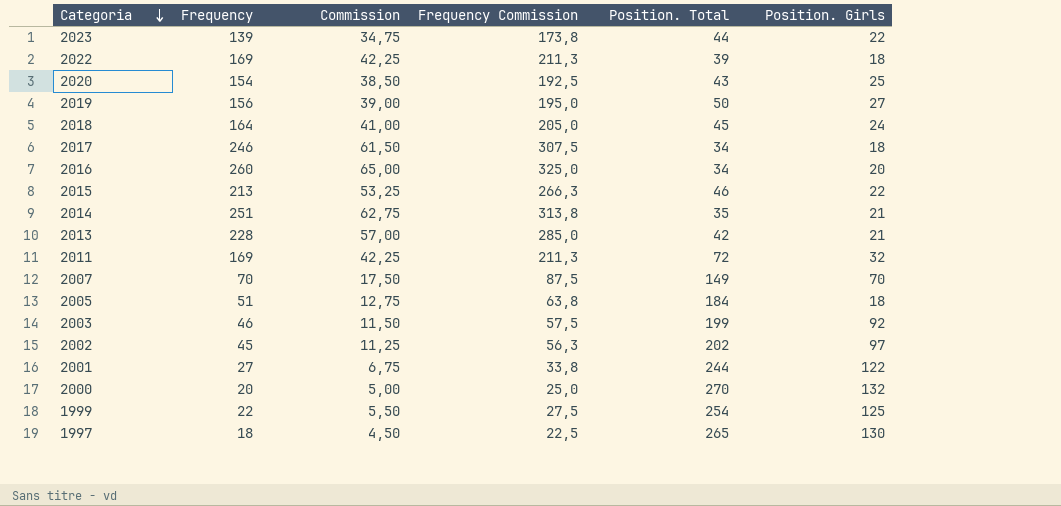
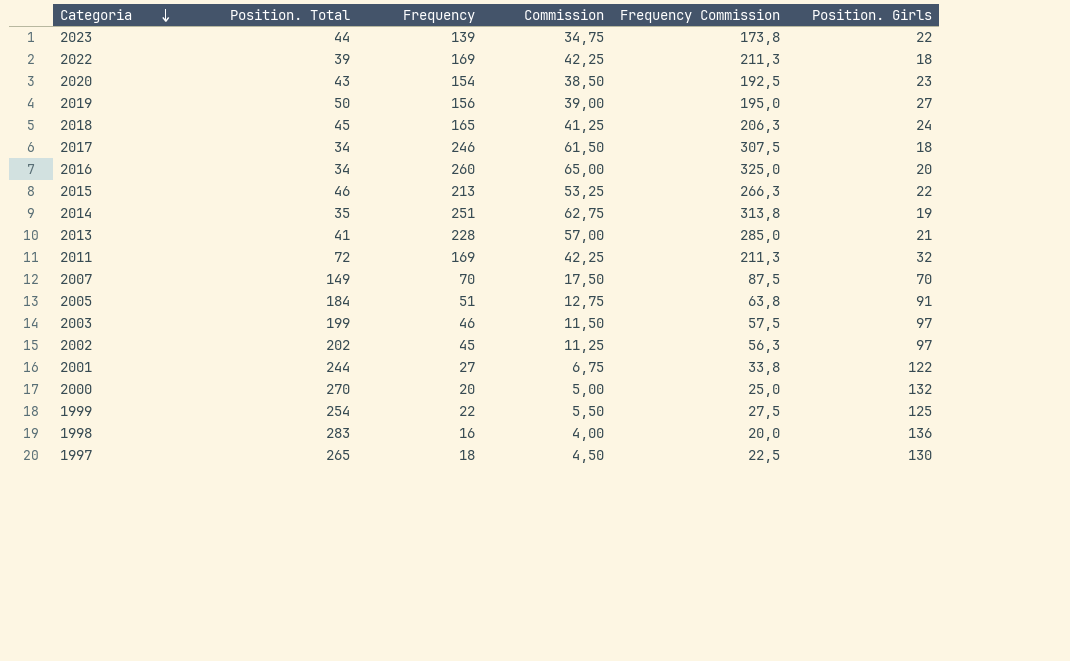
column Position. Total | position: 5 -> 2
2020 | Position. Girls: 25 -> 23
2018 | Frequency: 164 -> 165
2018 | Commission: 41,00 -> 41,25
2018 | Frequency Commission: 205,0 -> 206,3
2014 | Position. Girls: 21 -> 19
2013 | Position. Total: 42 -> 41
2005 | Position. Girls: 18 -> 91
2003 | Position. Girls: 92 -> 97
row 1998: none -> 283 | 16 | 4,00 | 20,0 | 136

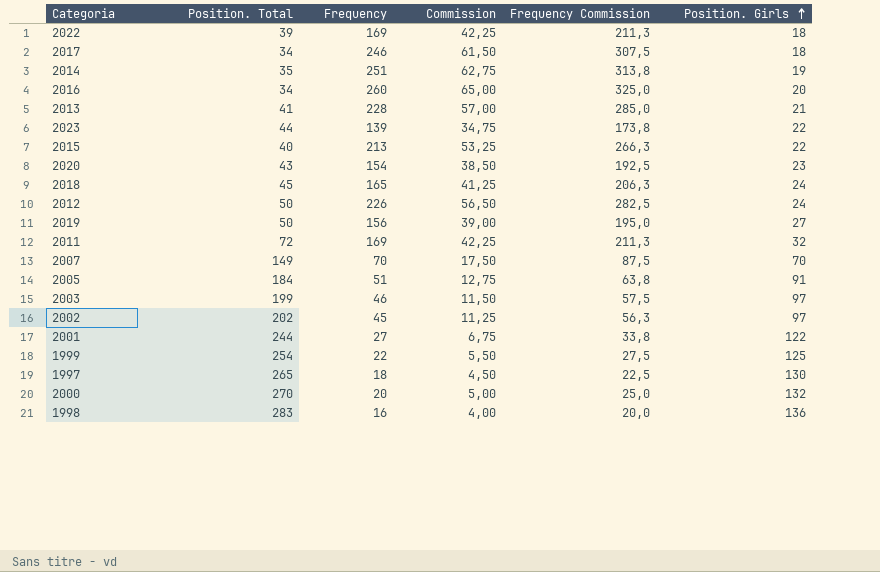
row order: Categoria descending -> Position. Girls ascending
2015 | Position. Total: 46 -> 40
row 2012: none -> 50 | 226 | 56,50 | 282,5 | 24

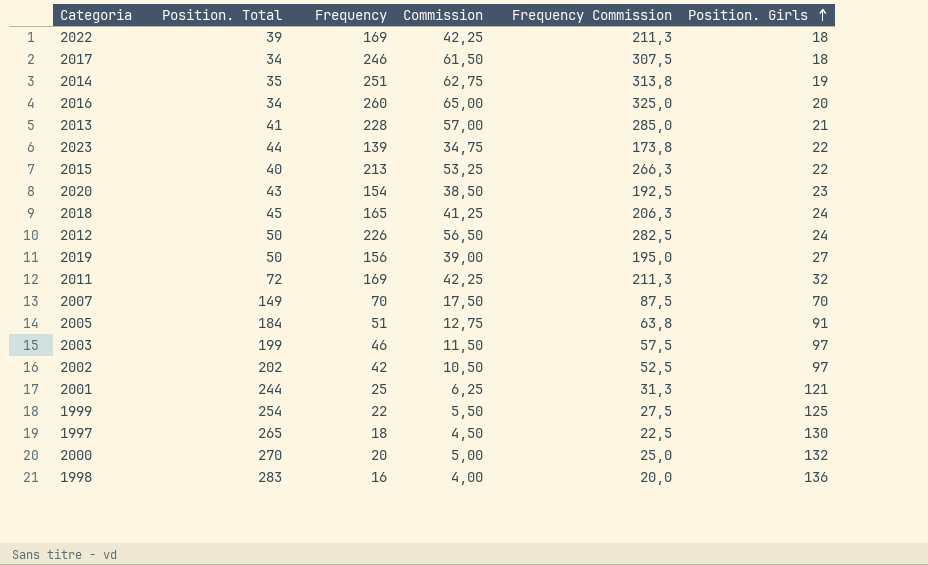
2002 | Frequency: 45 -> 42
2002 | Commission: 11,25 -> 10,50
2002 | Frequency Commission: 56,3 -> 52,5
2001 | Frequency: 27 -> 25
2001 | Commission: 6,75 -> 6,25
2001 | Frequency Commission: 33,8 -> 31,3
2001 | Position. Girls: 122 -> 121

